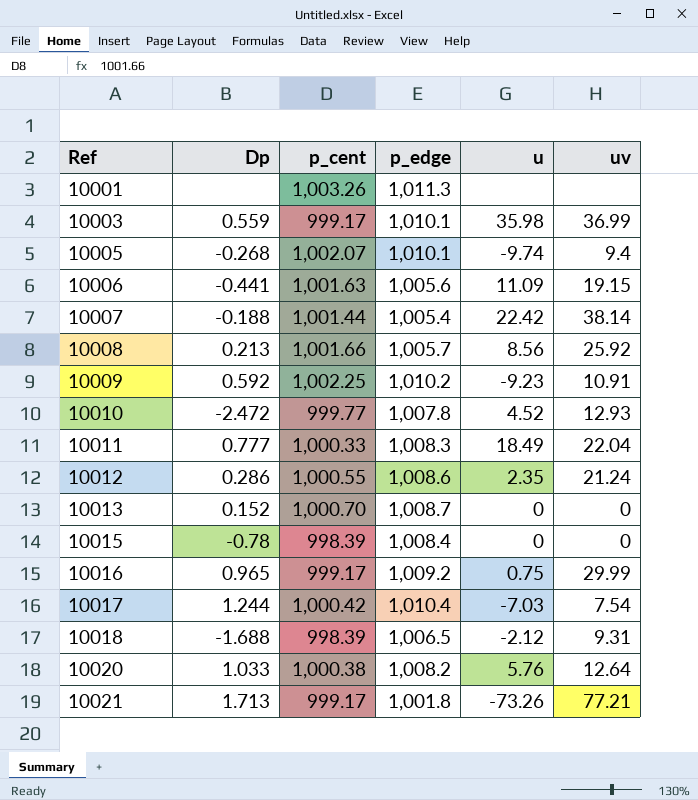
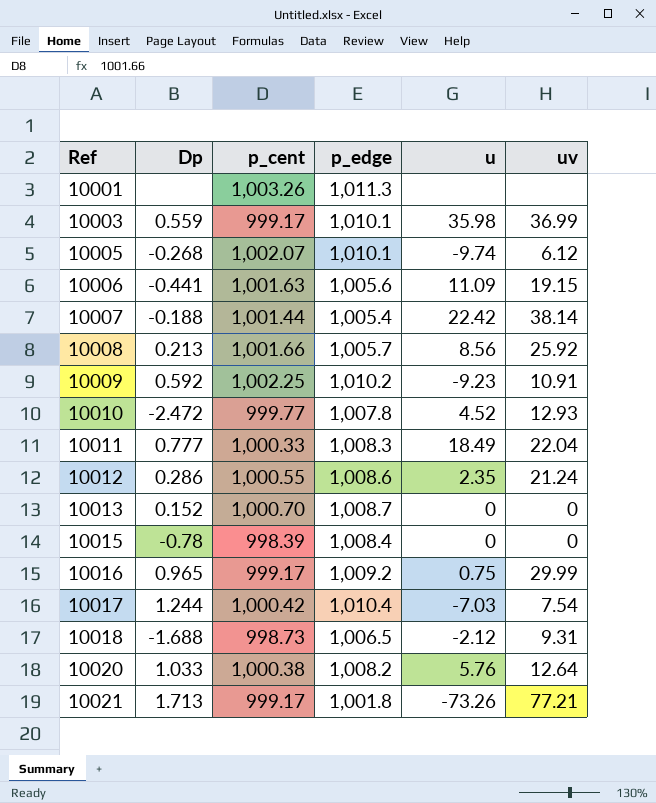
10005 | uv: 9.4 -> 6.12
10018 | p_cent: 998.39 -> 998.73

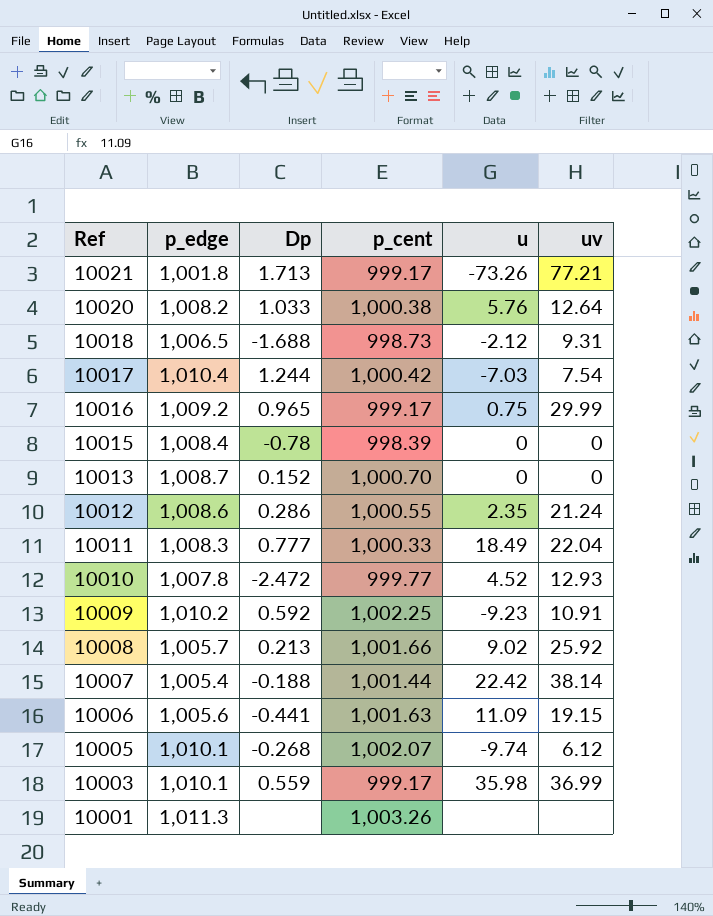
row order: Ref ascending -> Ref descending
column p_edge | position: 4 -> 2
10008 | u: 8.56 -> 9.02

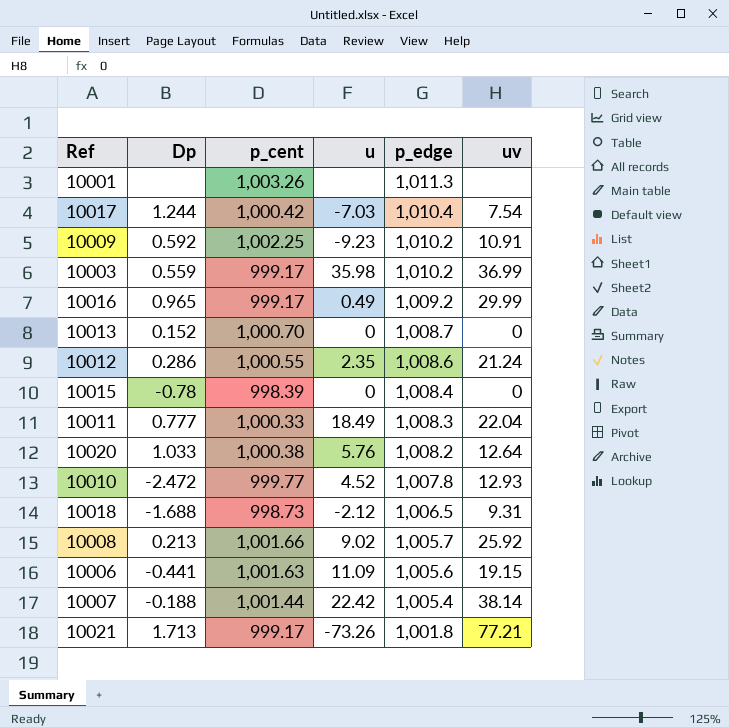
row order: Ref descending -> p_edge descending
column p_edge | position: 2 -> 5
row 10005: 1,010.1 | -0.268 | 1,002.07 | -9.74 | 6.12 -> none
10003 | p_edge: 1,010.1 -> 1,010.2
10016 | u: 0.75 -> 0.49

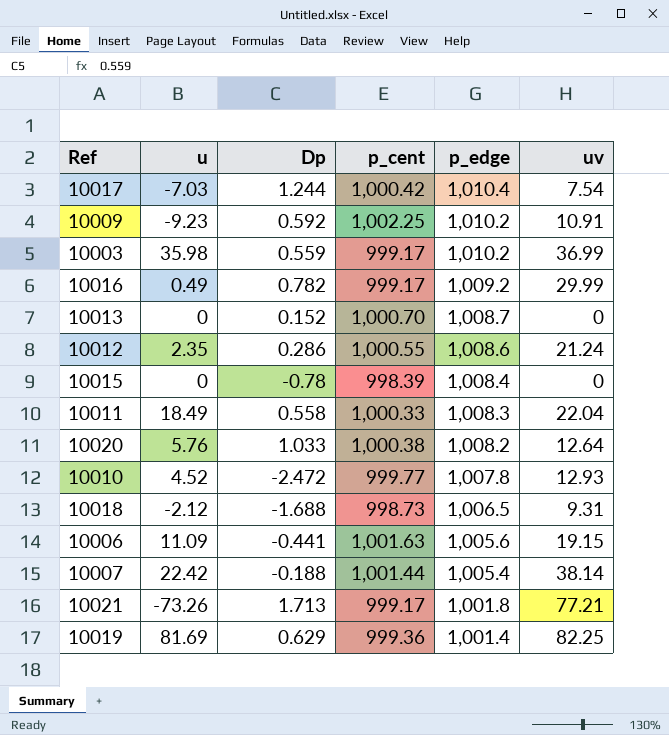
column u | position: 4 -> 2
row 10001: none | 1,003.26 | none | 1,011.3 | none -> none
row 10008: 0.213 | 1,001.66 | 9.02 | 1,005.7 | 25.92 -> none
10016 | Dp: 0.965 -> 0.782
10011 | Dp: 0.777 -> 0.558
row 10019: none -> 81.69 | 0.629 | 999.36 | 1,001.4 | 82.25

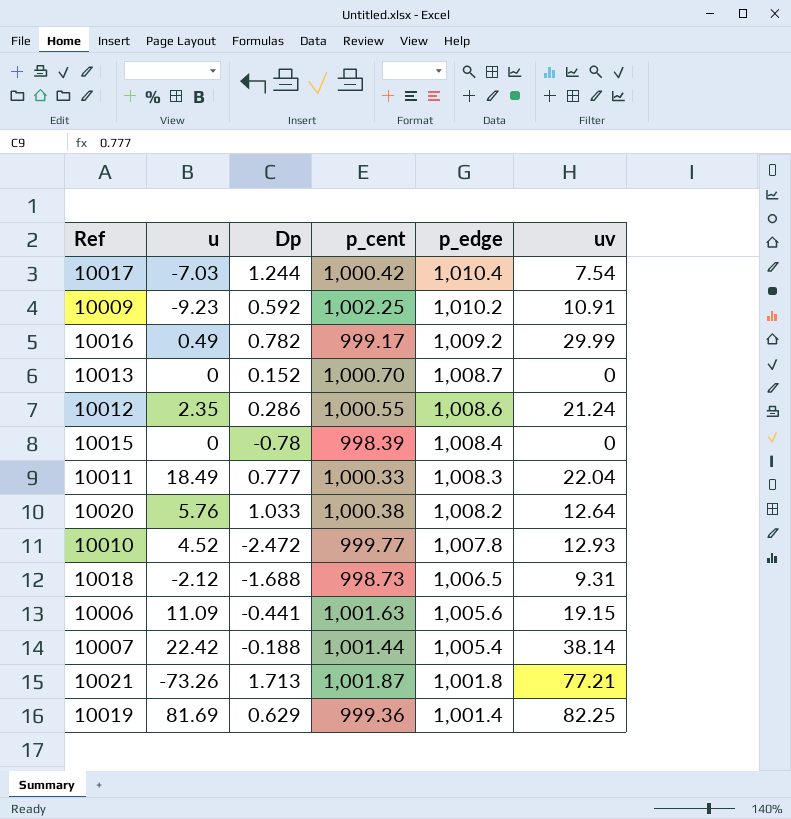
row 10003: 35.98 | 0.559 | 999.17 | 1,010.2 | 36.99 -> none
10011 | Dp: 0.558 -> 0.777
10021 | p_cent: 999.17 -> 1,001.87

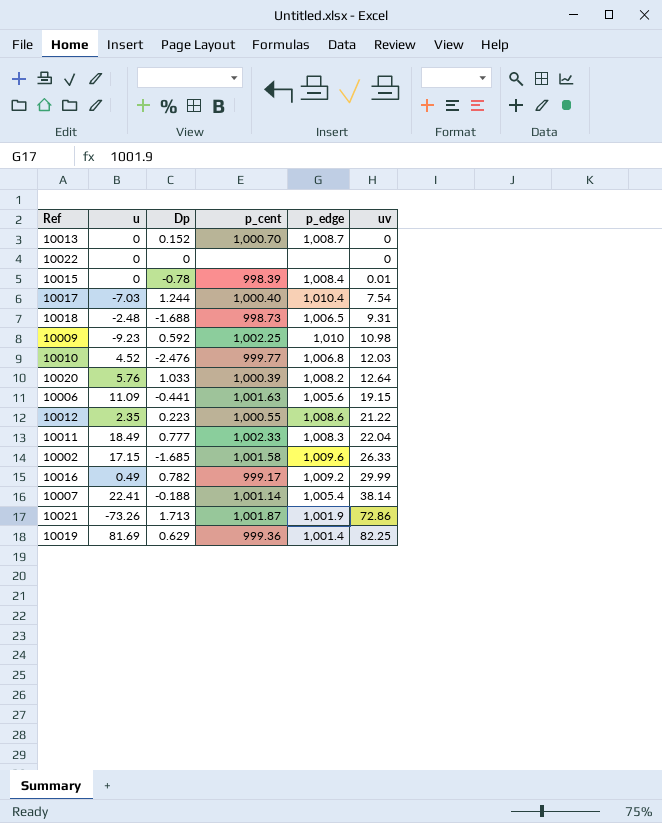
row order: p_edge descending -> uv ascending
row 10022: none -> 0 | 0 | none | none | 0
10015 | uv: 0 -> 0.01
10017 | p_cent: 1,000.42 -> 1,000.40
10018 | u: -2.12 -> -2.48
10009 | p_edge: 1,010.2 -> 1,010
10009 | uv: 10.91 -> 10.98
10010 | Dp: -2.472 -> -2.476
10010 | p_edge: 1,007.8 -> 1,006.8
10010 | uv: 12.93 -> 12.03
10020 | p_cent: 1,000.38 -> 1,000.39
10012 | Dp: 0.286 -> 0.223
10012 | uv: 21.24 -> 21.22
10011 | p_cent: 1,000.33 -> 1,002.33
row 10002: none -> 17.15 | -1.685 | 1,001.58 | 1,009.6 | 26.33
10007 | u: 22.42 -> 22.41
10007 | p_cent: 1,001.44 -> 1,001.14
10021 | p_edge: 1,001.8 -> 1,001.9
10021 | uv: 77.21 -> 72.86

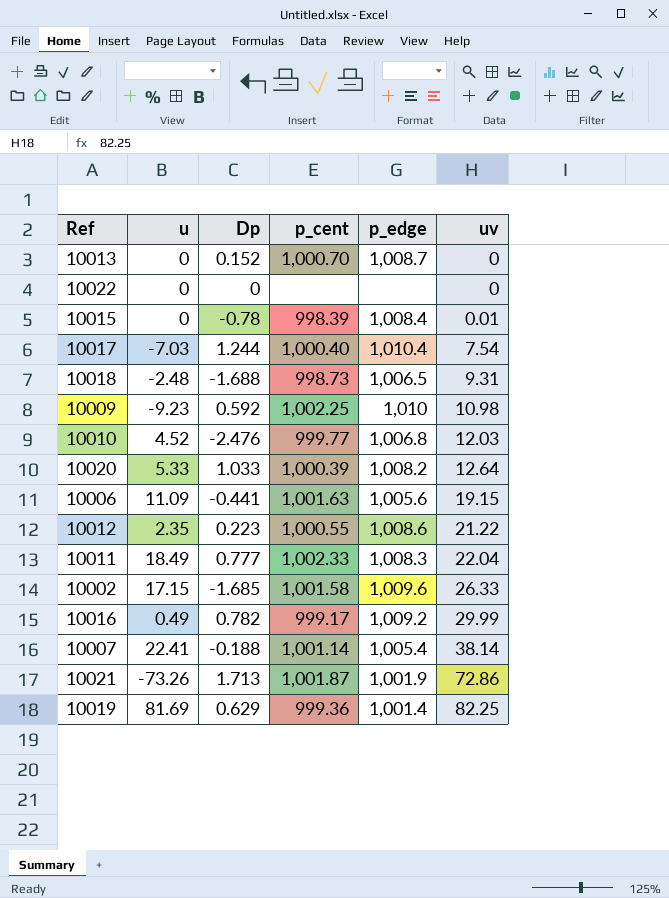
10020 | u: 5.76 -> 5.33

